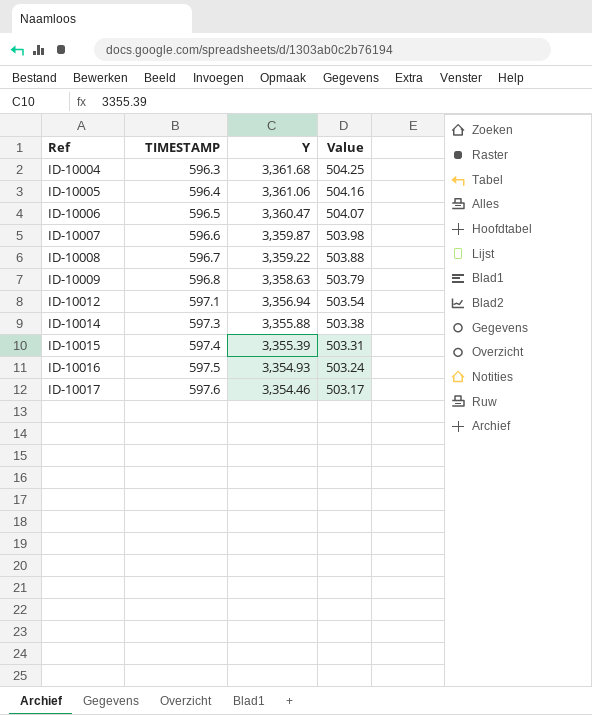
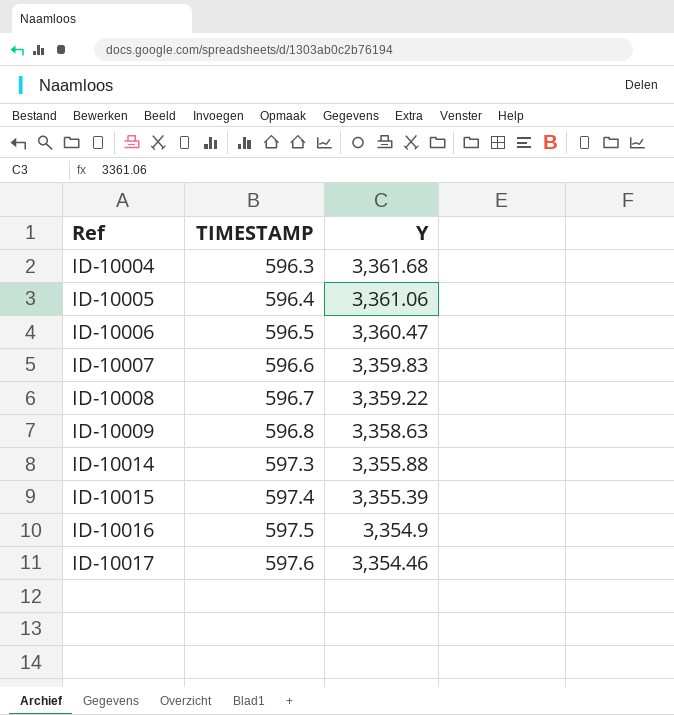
column Value | formula: [Y] * 0.15 -> none
row ID-10012: 597.1 | 3,356.94 | 503.54 -> none
ID-10007 | Y: 3,359.87 -> 3,359.83
ID-10016 | Y: 3,354.93 -> 3,354.9

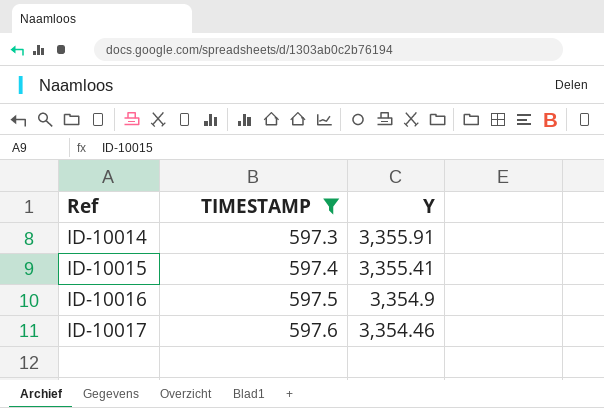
filter: none -> TIMESTAMP >= 597.3
ID-10014 | Y: 3,355.88 -> 3,355.91
ID-10015 | Y: 3,355.39 -> 3,355.41

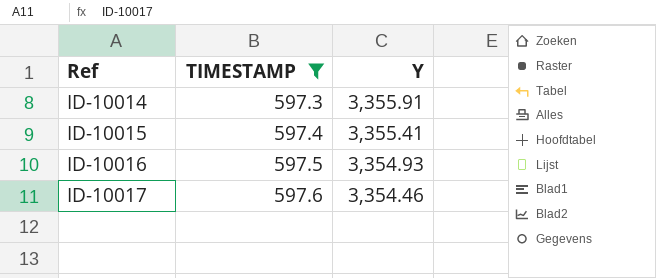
ID-10016 | Y: 3,354.9 -> 3,354.93

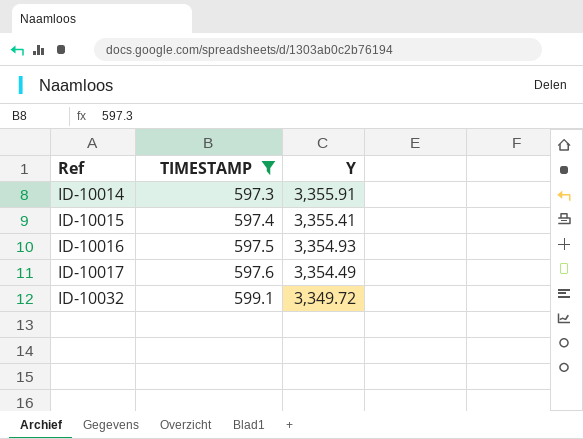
ID-10017 | Y: 3,354.46 -> 3,354.49
row ID-10032: none -> 599.1 | 3,349.72

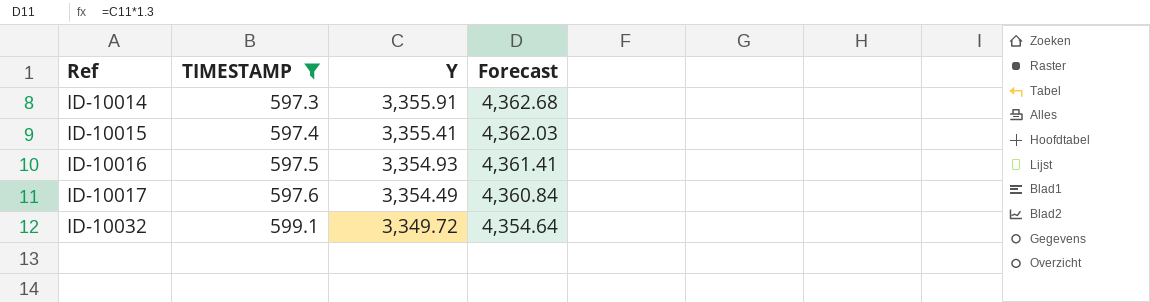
column Forecast | formula: none -> [Y] * 1.3

